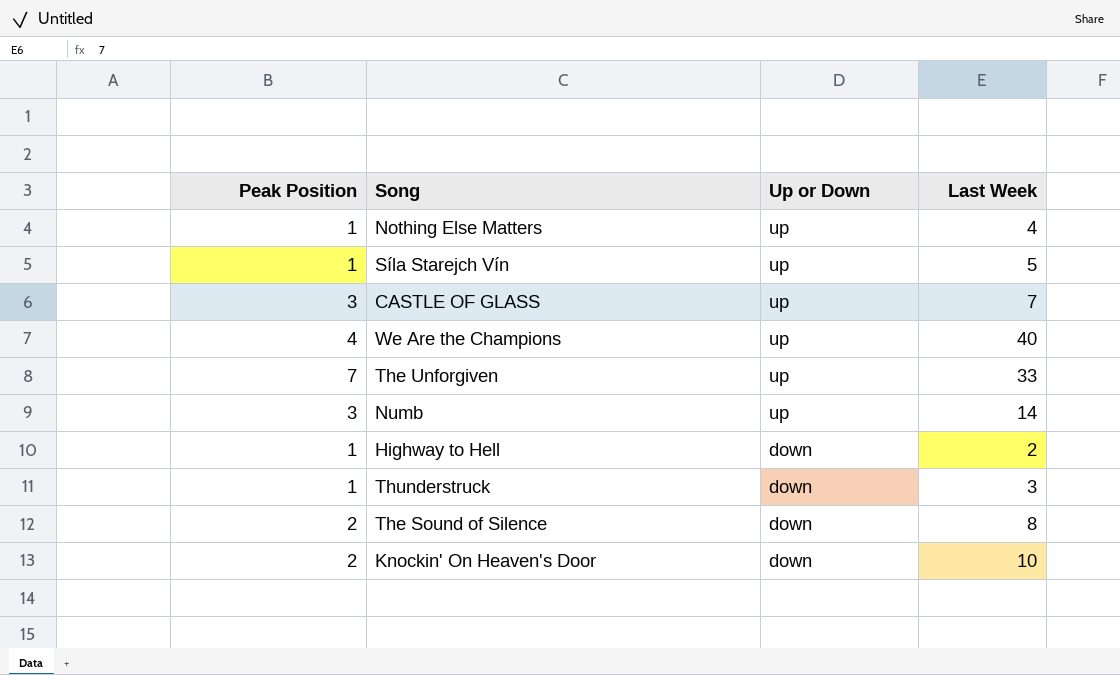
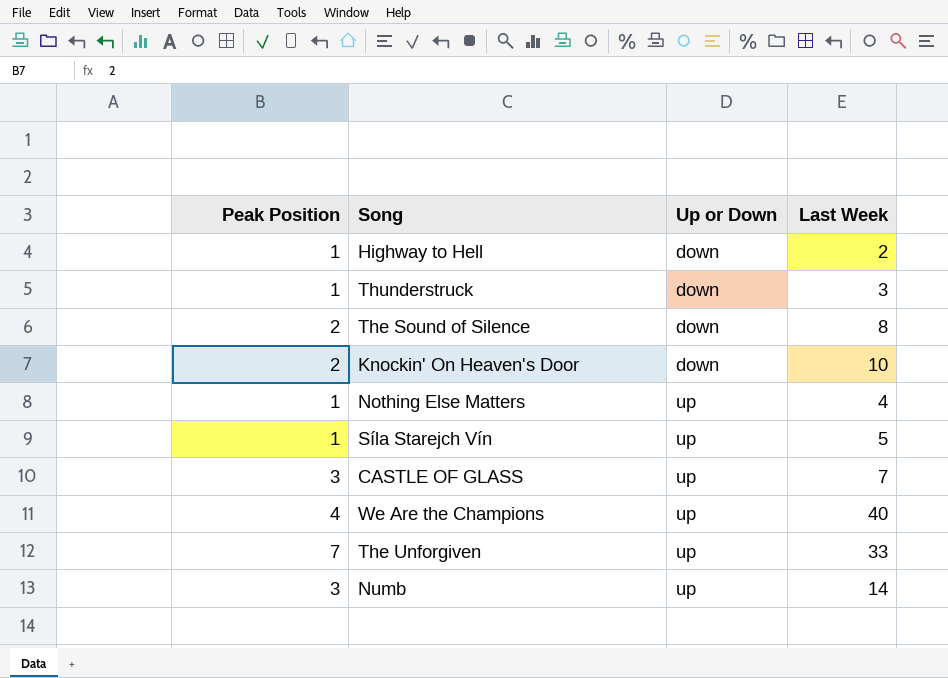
row order: Up or Down descending -> Up or Down ascending

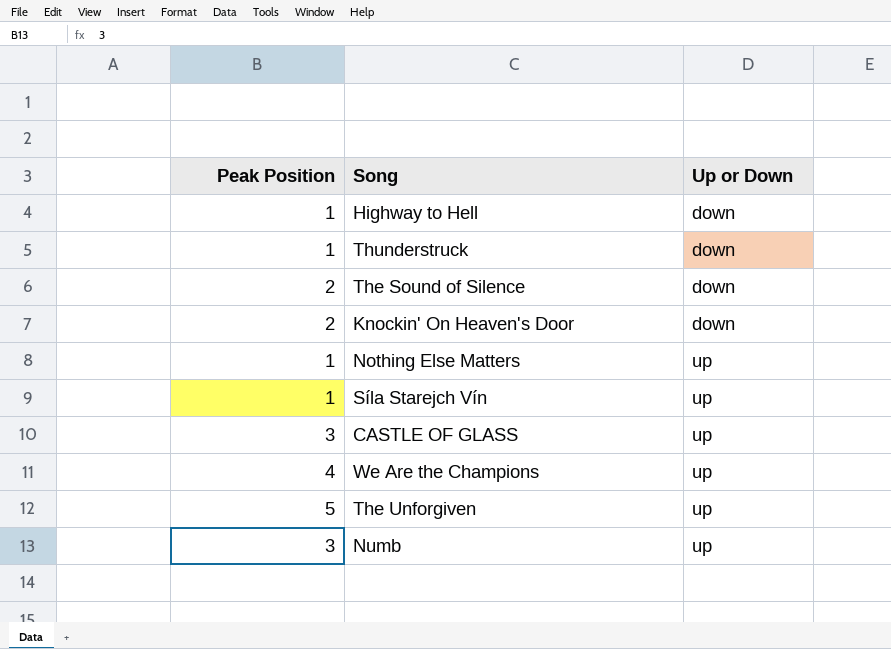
column Last Week | position: 4 -> none
The Unforgiven | Peak Position: 7 -> 5

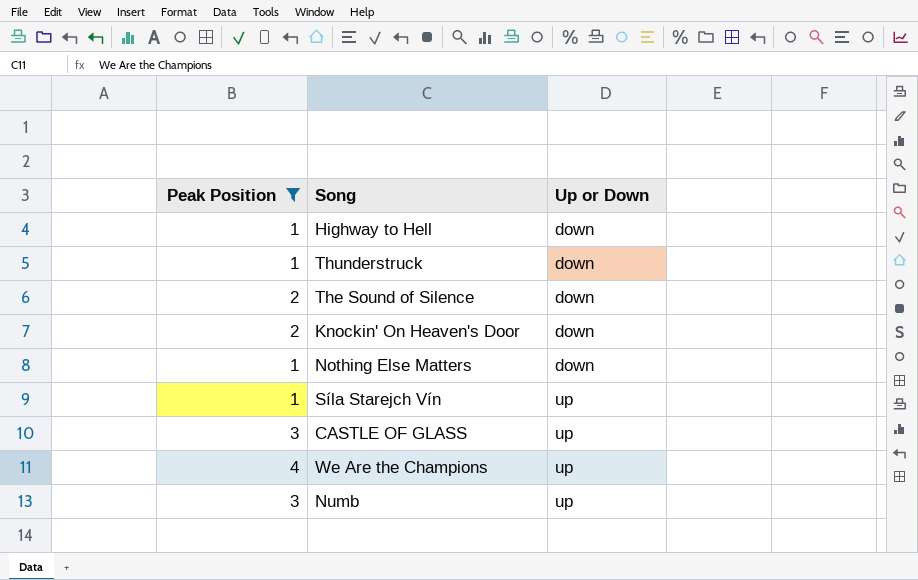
filter: none -> Peak Position != 5
Nothing Else Matters | Up or Down: up -> down

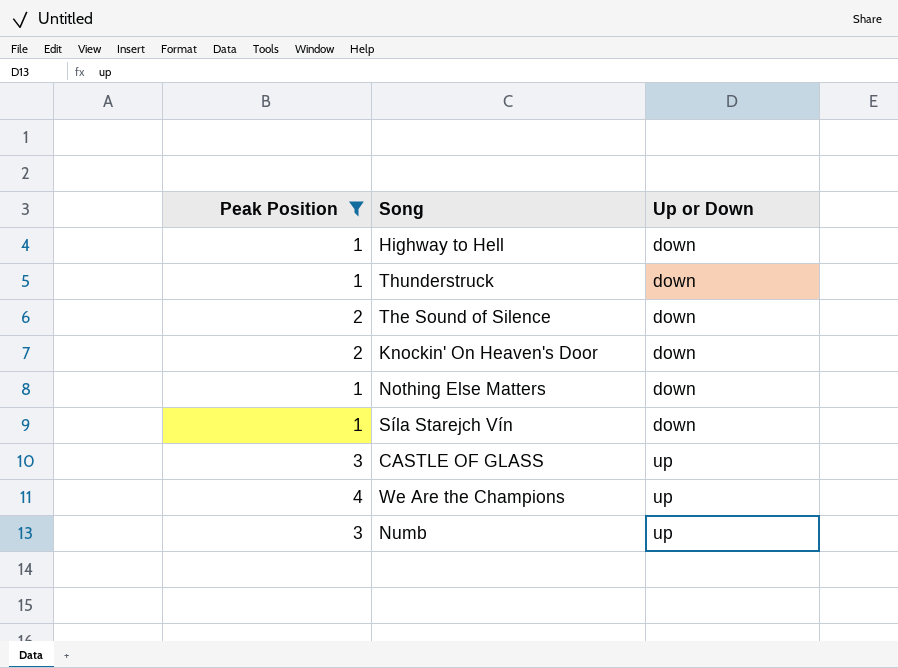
Síla Starejch Vín | Up or Down: up -> down

